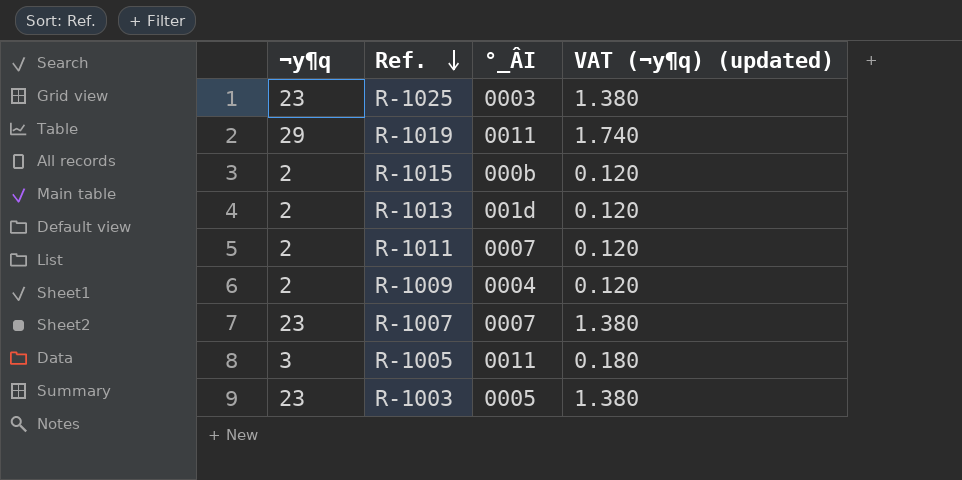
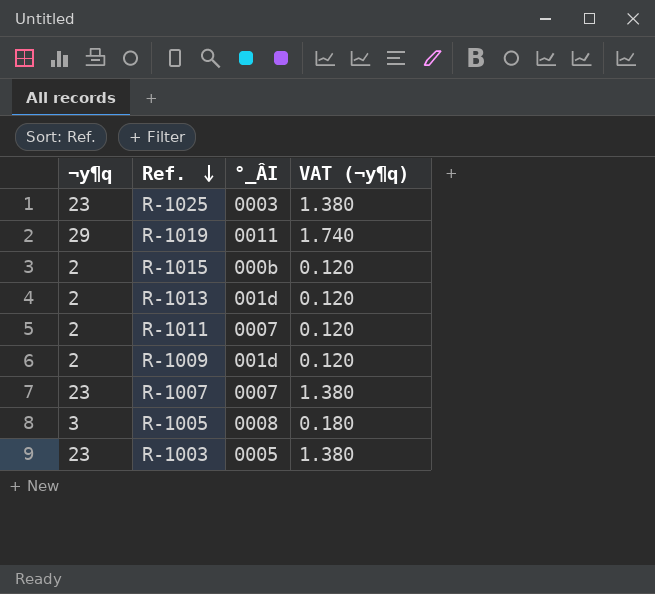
column name: VAT (¬y¶q) (updated) -> VAT (¬y¶q)
R-1009 | °_ÂI: 0004 -> 001d
R-1005 | °_ÂI: 0011 -> 0008

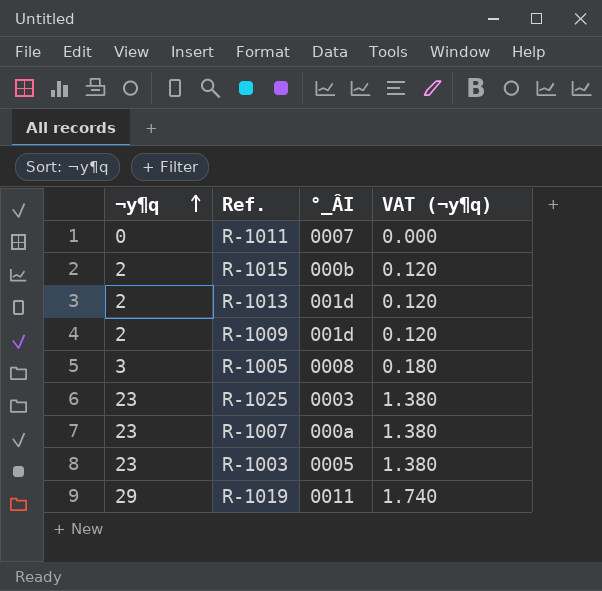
row order: Ref. descending -> ¬y¶q ascending
R-1011 | ¬y¶q: 2 -> 0
R-1011 | VAT (¬y¶q): 0.120 -> 0.000
R-1007 | °_ÂI: 0007 -> 000a

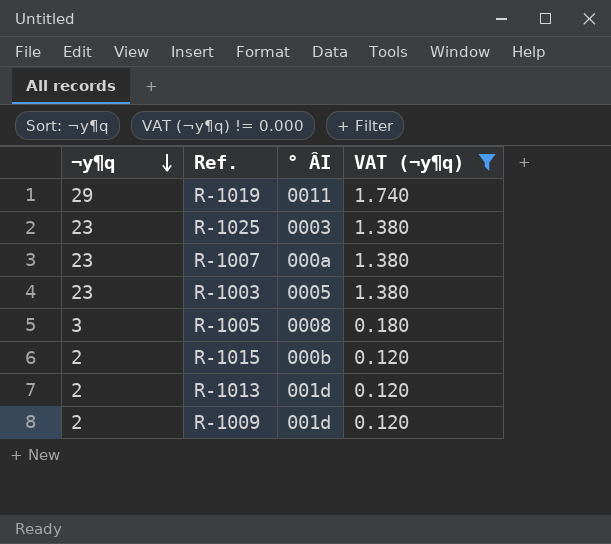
filter: none -> VAT (¬y¶q) != 0.000
row order: ¬y¶q ascending -> ¬y¶q descending
column name: °_ÂI -> ° ÂI

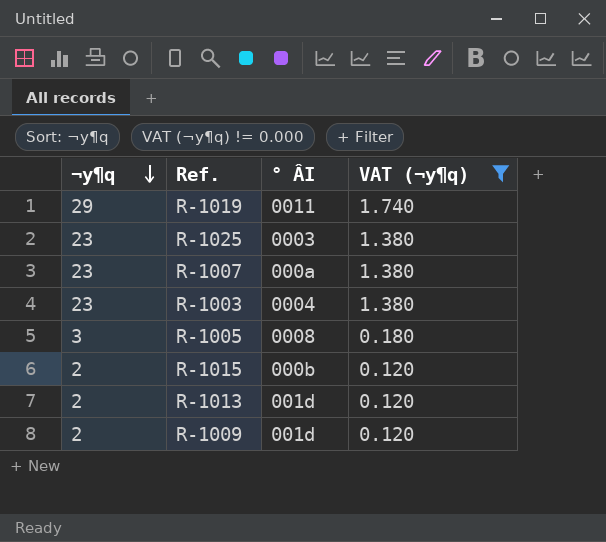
R-1003 | ° ÂI: 0005 -> 0004

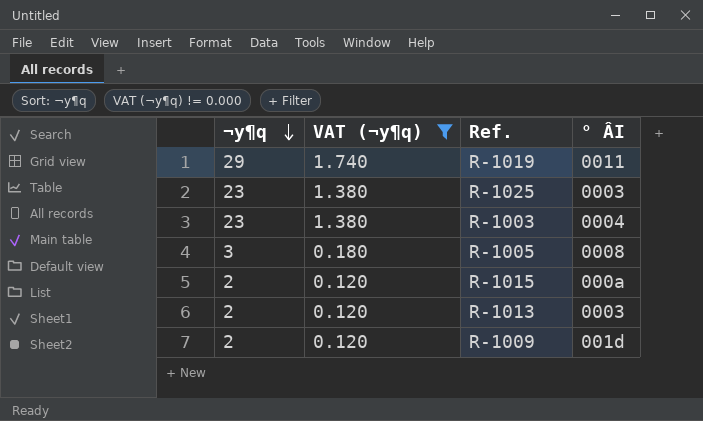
column VAT (¬y¶q) | position: 4 -> 2
row R-1007: 23 | 000a | 1.380 -> none
R-1015 | ° ÂI: 000b -> 000a
R-1013 | ° ÂI: 001d -> 0003

